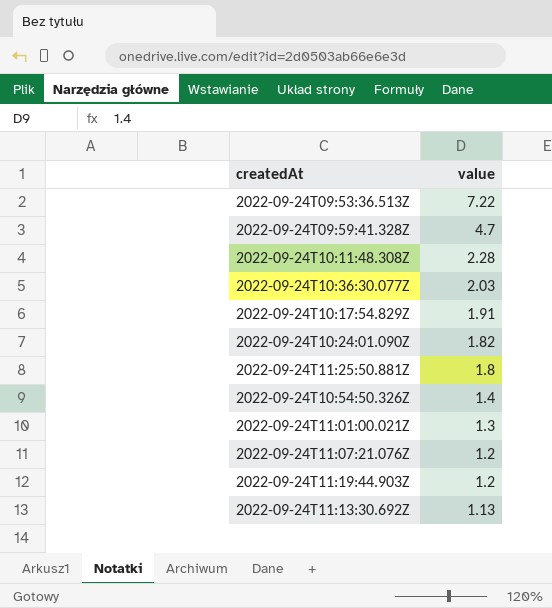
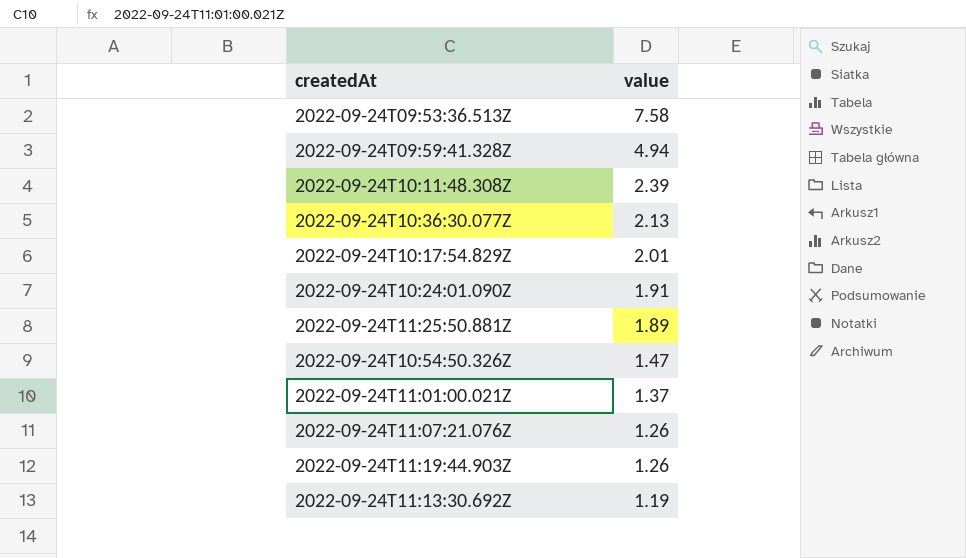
2022-09-24T09:53:36.513Z | value: 7.22 -> 7.58
2022-09-24T09:59:41.328Z | value: 4.7 -> 4.94
2022-09-24T10:11:48.308Z | value: 2.28 -> 2.39
2022-09-24T10:36:30.077Z | value: 2.03 -> 2.13
2022-09-24T10:17:54.829Z | value: 1.91 -> 2.01
2022-09-24T10:24:01.090Z | value: 1.82 -> 1.91
2022-09-24T11:25:50.881Z | value: 1.8 -> 1.89
2022-09-24T10:54:50.326Z | value: 1.4 -> 1.47
2022-09-24T11:01:00.021Z | value: 1.3 -> 1.37
2022-09-24T11:07:21.076Z | value: 1.2 -> 1.26
2022-09-24T11:19:44.903Z | value: 1.2 -> 1.26
2022-09-24T11:13:30.692Z | value: 1.13 -> 1.19

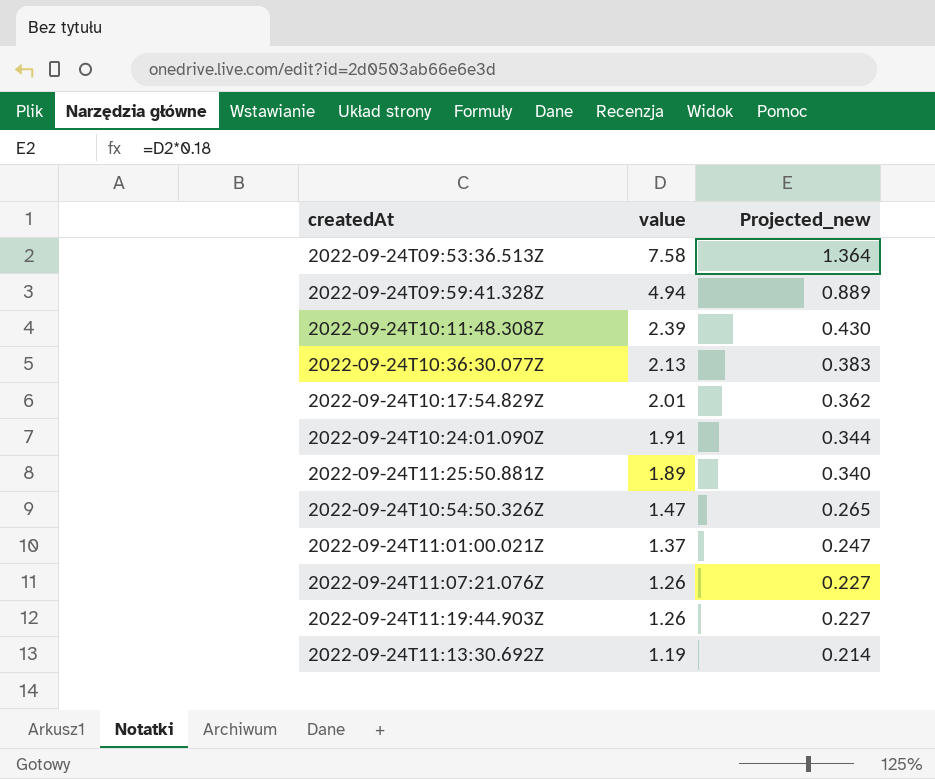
column Projected_new | formula: none -> [value] * 0.18

